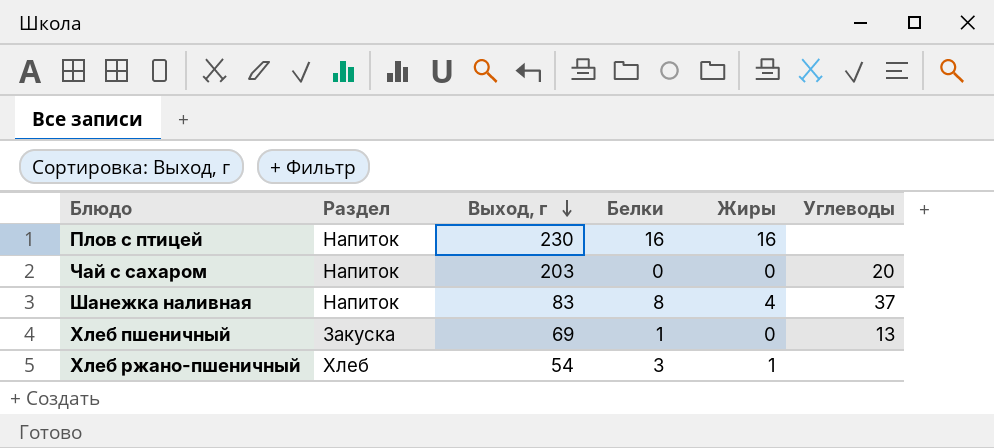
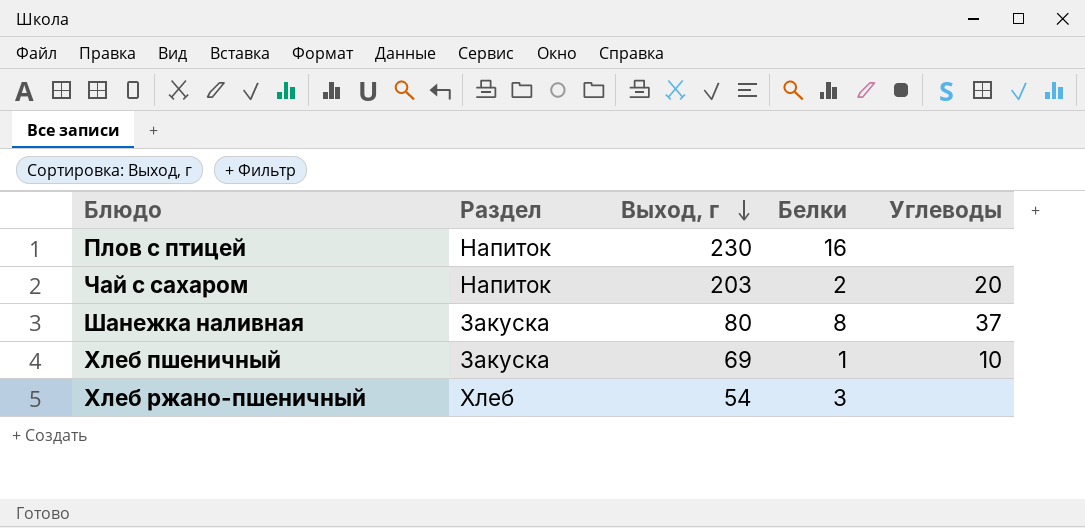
column Жиры | position: 5 -> none
Чай с сахаром | Белки: 0 -> 2
Шанежка наливная | Раздел: Напиток -> Закуска
Шанежка наливная | Выход, г: 83 -> 80
Хлеб пшеничный | Углеводы: 13 -> 10

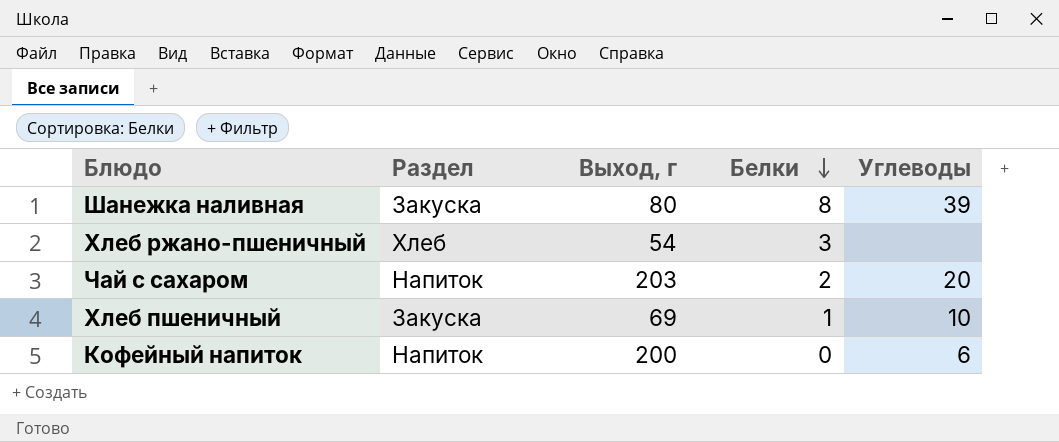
row order: Выход, г descending -> Белки descending
row Плов с птицей: Напиток | 230 | 16 | none -> none
Шанежка наливная | Углеводы: 37 -> 39
row Кофейный напиток: none -> Напиток | 200 | 0 | 6

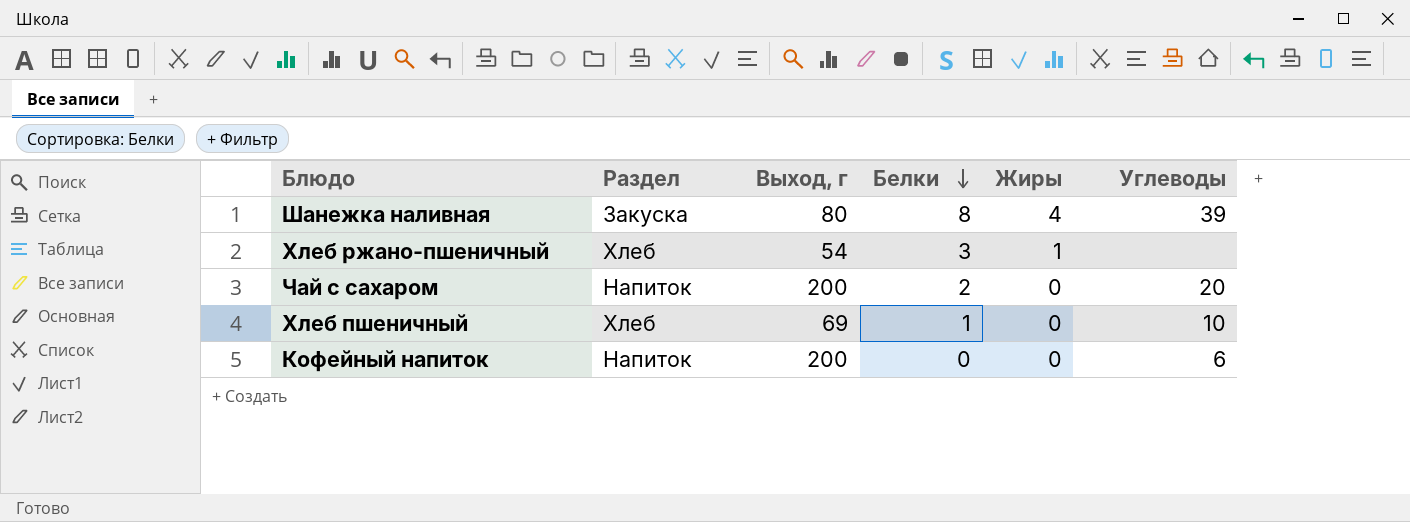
column Жиры | position: none -> 5
Чай с сахаром | Выход, г: 203 -> 200
Хлеб пшеничный | Раздел: Закуска -> Хлеб

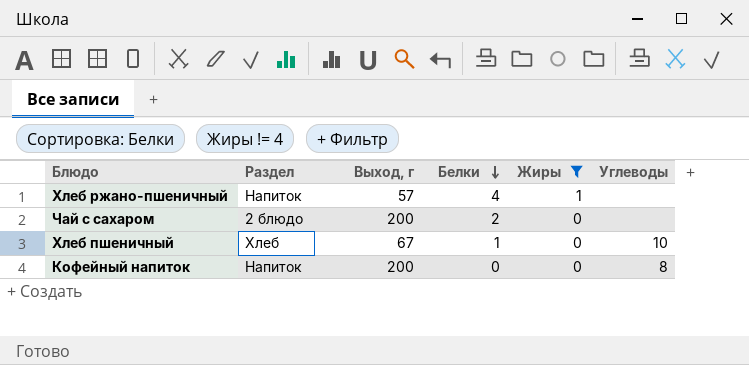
filter: none -> Жиры != 4
Хлеб ржано-пшеничный | Раздел: Хлеб -> Напиток
Хлеб ржано-пшеничный | Выход, г: 54 -> 57
Хлеб ржано-пшеничный | Белки: 3 -> 4
Чай с сахаром | Раздел: Напиток -> 2 блюдо
Чай с сахаром | Углеводы: 20 -> none
Хлеб пшеничный | Выход, г: 69 -> 67
Кофейный напиток | Углеводы: 6 -> 8

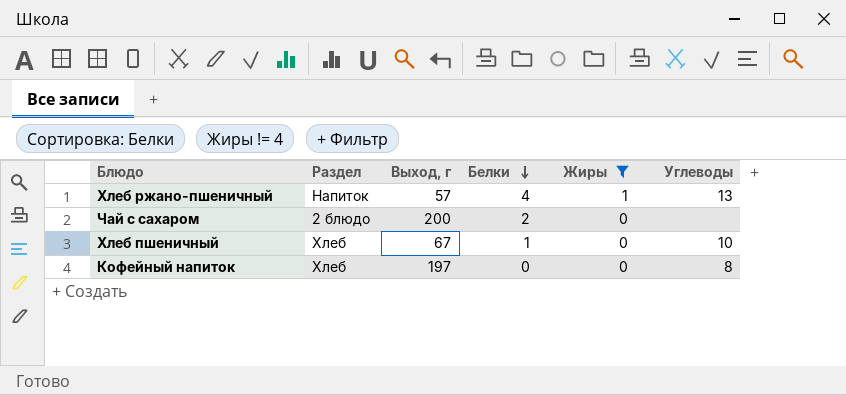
Хлеб ржано-пшеничный | Углеводы: none -> 13
Кофейный напиток | Раздел: Напиток -> Хлеб
Кофейный напиток | Выход, г: 200 -> 197

